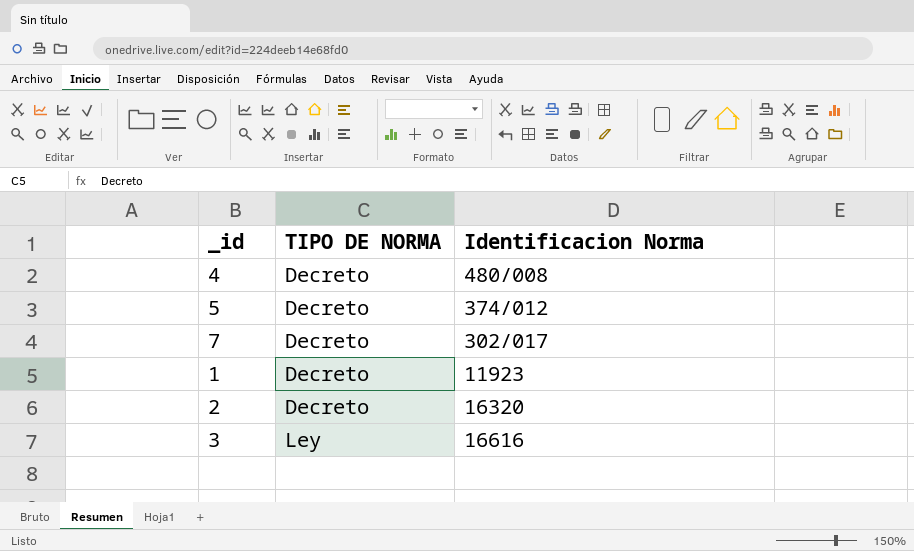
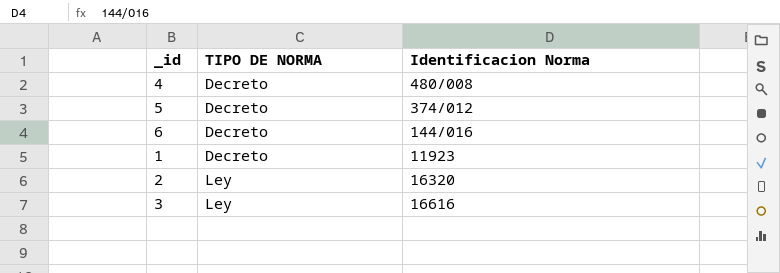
row 7: Decreto | 302/017 -> none
row 6: none -> Decreto | 144/016
2 | TIPO DE NORMA: Decreto -> Ley

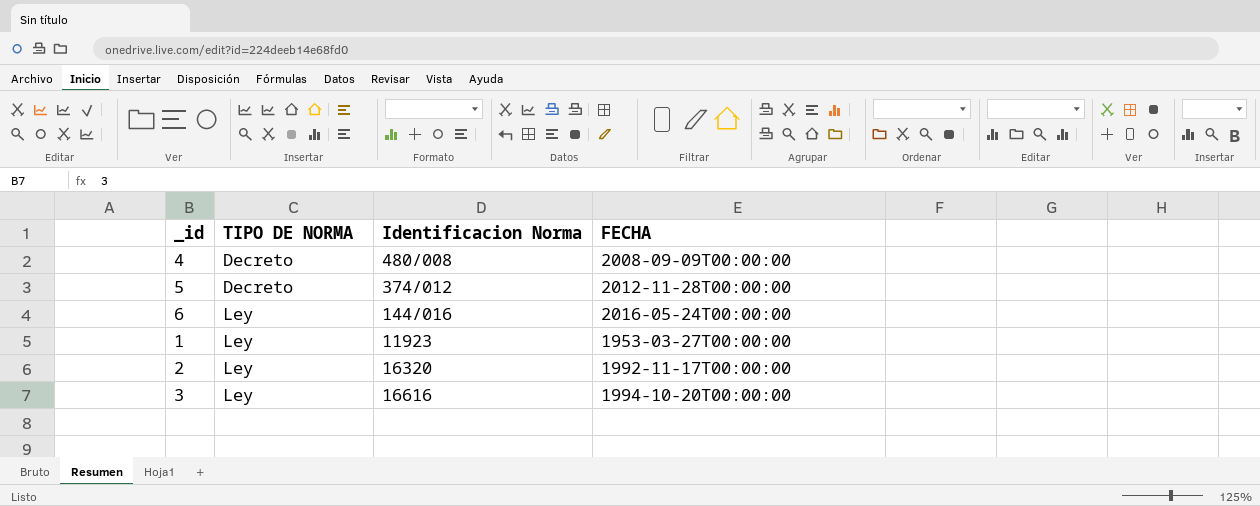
column FECHA | position: none -> 4
6 | TIPO DE NORMA: Decreto -> Ley
1 | TIPO DE NORMA: Decreto -> Ley

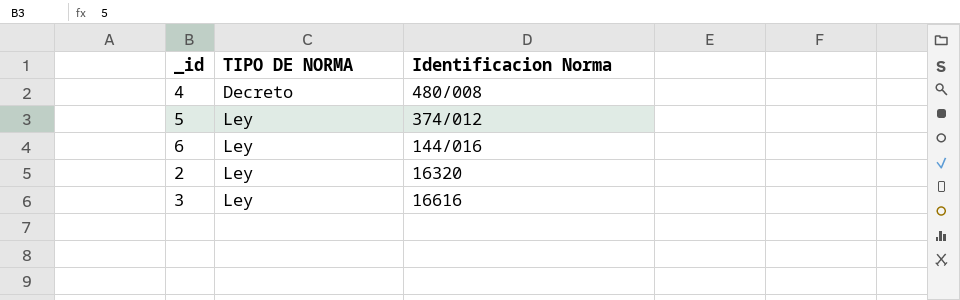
column FECHA | position: 4 -> none
row 1: Ley | 11923 | 1953-03-27T00:00:00 -> none
5 | TIPO DE NORMA: Decreto -> Ley

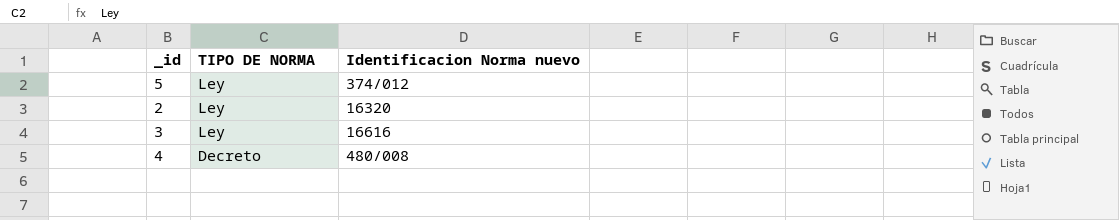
row order: TIPO DE NORMA ascending -> TIPO DE NORMA descending
column name: Identificacion Norma -> Identificacion Norma nuevo
row 6: Ley | 144/016 -> none

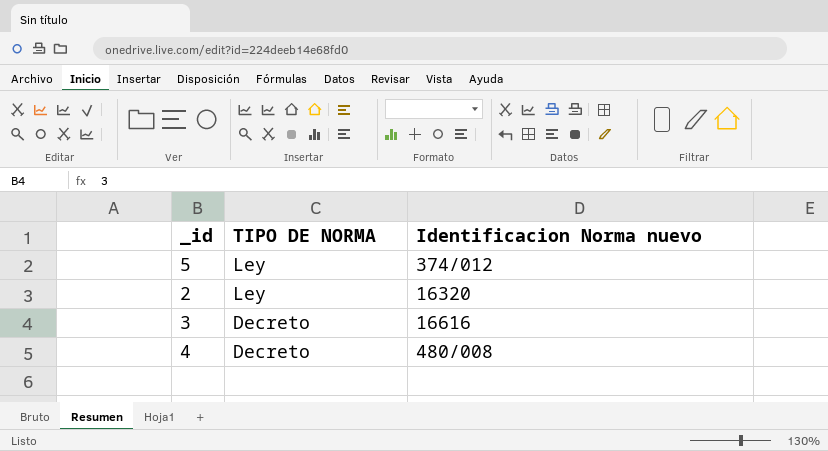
3 | TIPO DE NORMA: Ley -> Decreto

